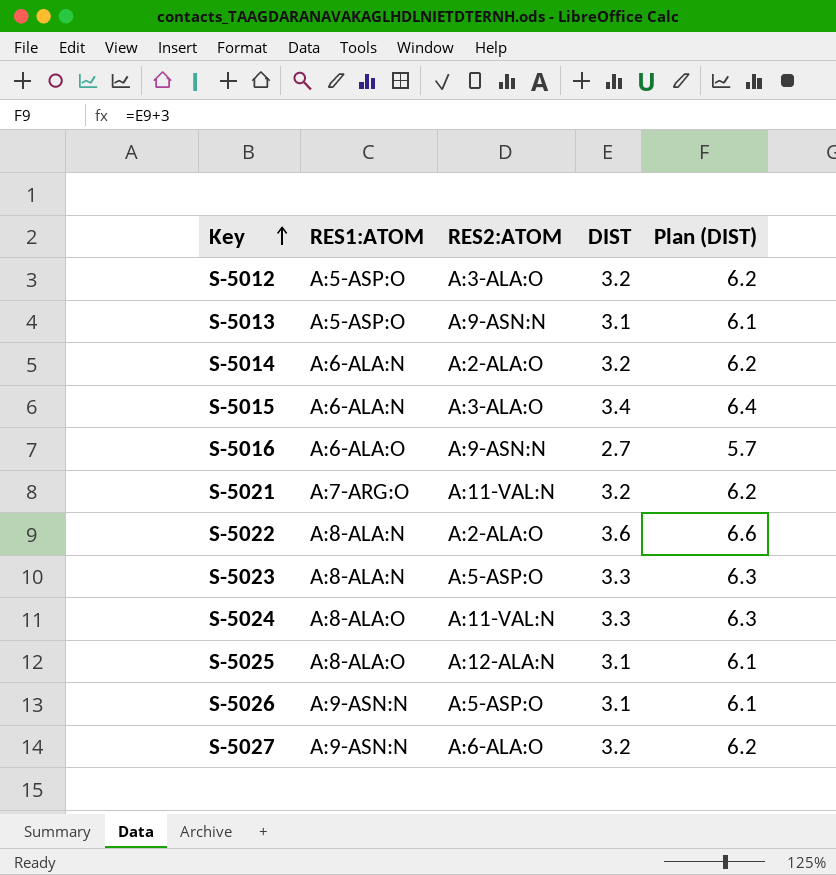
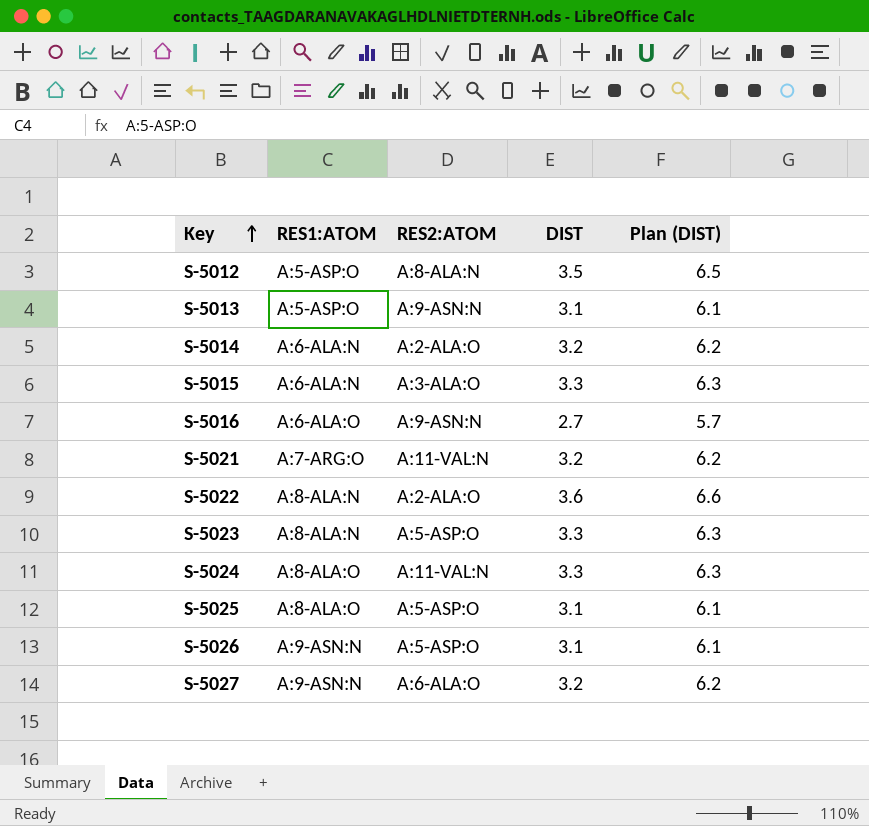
S-5012 | RES2:ATOM: A:3-ALA:O -> A:8-ALA:N
S-5012 | DIST: 3.2 -> 3.5
S-5012 | Plan (DIST): 6.2 -> 6.5
S-5015 | DIST: 3.4 -> 3.3
S-5015 | Plan (DIST): 6.4 -> 6.3
S-5025 | RES2:ATOM: A:12-ALA:N -> A:5-ASP:O

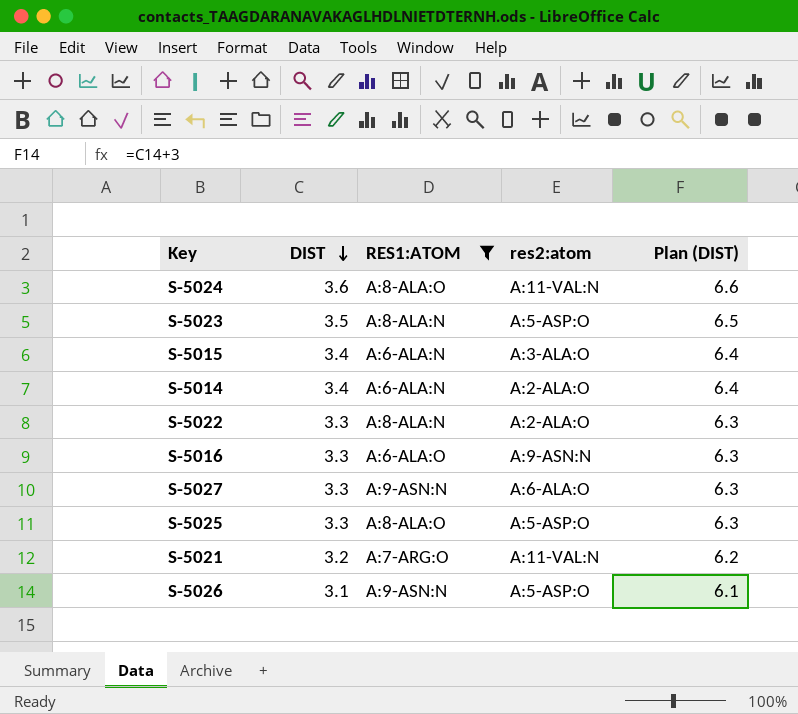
filter: none -> RES1:ATOM != A:5-ASP:O
row order: Key ascending -> DIST descending
column DIST | position: 4 -> 2
column name: RES2:ATOM -> res2:atom
S-5024 | DIST: 3.3 -> 3.6
S-5024 | Plan (DIST): 6.3 -> 6.6
S-5023 | DIST: 3.3 -> 3.5
S-5023 | Plan (DIST): 6.3 -> 6.5
S-5015 | DIST: 3.3 -> 3.4
S-5015 | Plan (DIST): 6.3 -> 6.4
S-5014 | DIST: 3.2 -> 3.4
S-5014 | Plan (DIST): 6.2 -> 6.4
S-5022 | DIST: 3.6 -> 3.3
S-5022 | Plan (DIST): 6.6 -> 6.3
S-5016 | DIST: 2.7 -> 3.3
S-5016 | Plan (DIST): 5.7 -> 6.3
S-5027 | DIST: 3.2 -> 3.3
S-5027 | Plan (DIST): 6.2 -> 6.3
S-5025 | DIST: 3.1 -> 3.3
S-5025 | Plan (DIST): 6.1 -> 6.3

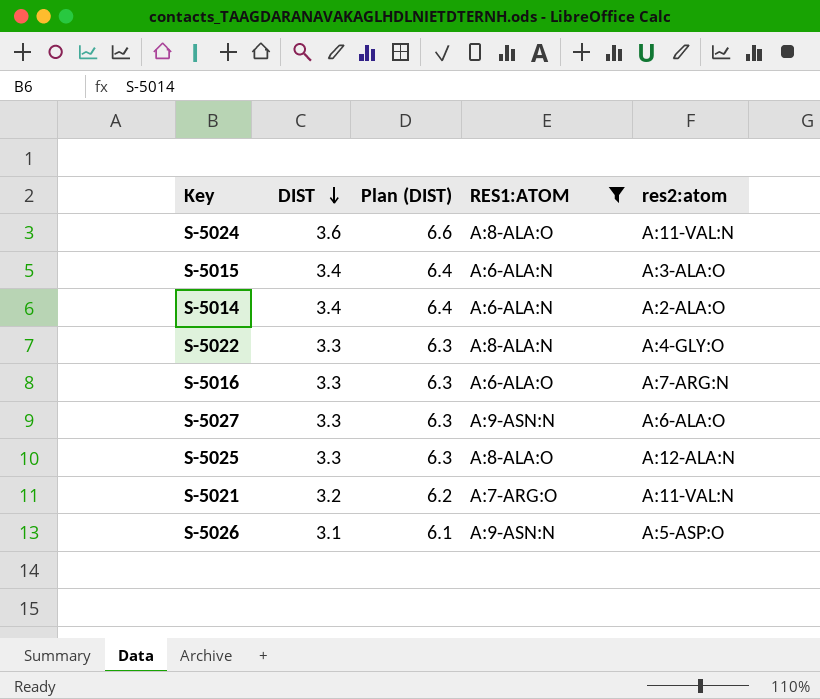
column Plan (DIST) | position: 5 -> 3
row S-5023: 3.5 | A:8-ALA:N | A:5-ASP:O | 6.5 -> none
S-5022 | res2:atom: A:2-ALA:O -> A:4-GLY:O
S-5016 | res2:atom: A:9-ASN:N -> A:7-ARG:N
S-5025 | res2:atom: A:5-ASP:O -> A:12-ALA:N

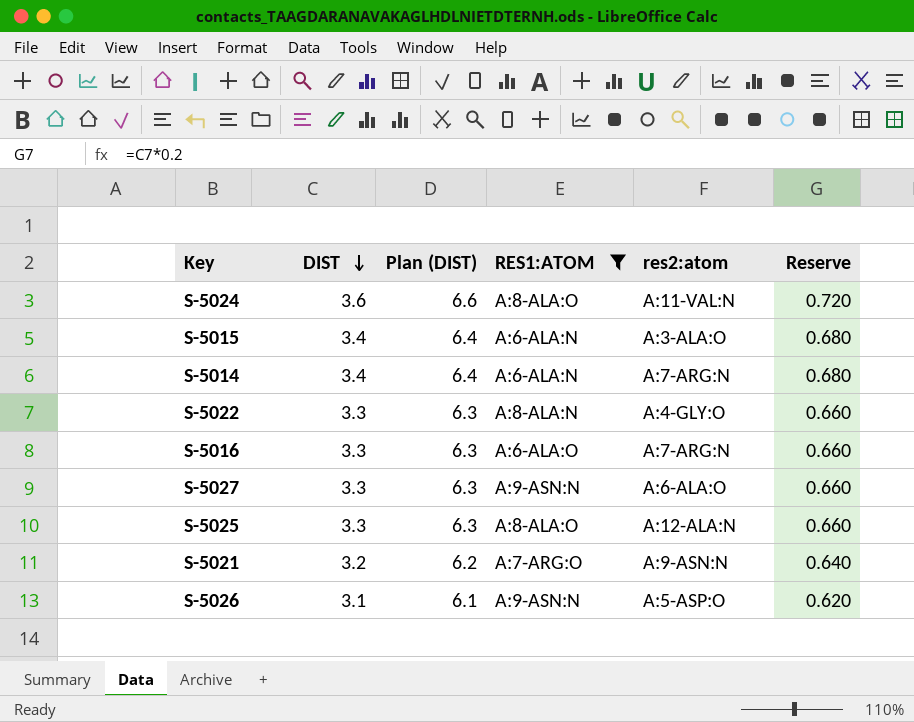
column Reserve | formula: none -> [DIST] * 0.2
S-5014 | res2:atom: A:2-ALA:O -> A:7-ARG:N
S-5021 | res2:atom: A:11-VAL:N -> A:9-ASN:N

